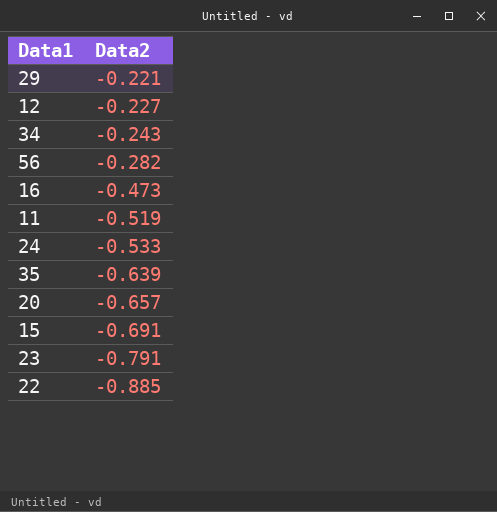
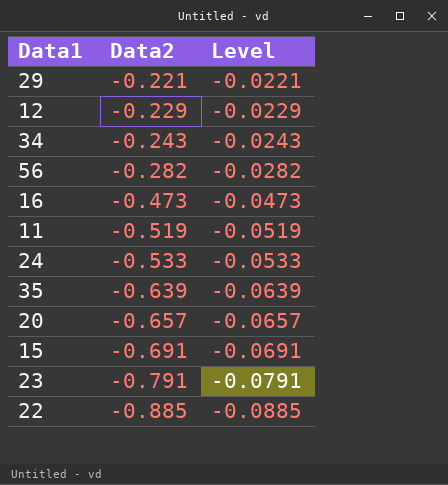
column Level | formula: none -> [Data2] * 0.1
12 | Data2: -0.227 -> -0.229

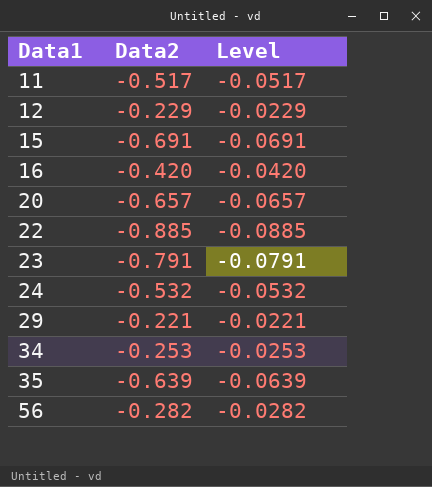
row order: Data2 descending -> Data1 ascending
11 | Data2: -0.519 -> -0.517
11 | Level: -0.0519 -> -0.0517
16 | Data2: -0.473 -> -0.420
16 | Level: -0.0473 -> -0.0420
24 | Data2: -0.533 -> -0.532
24 | Level: -0.0533 -> -0.0532
34 | Data2: -0.243 -> -0.253
34 | Level: -0.0243 -> -0.0253

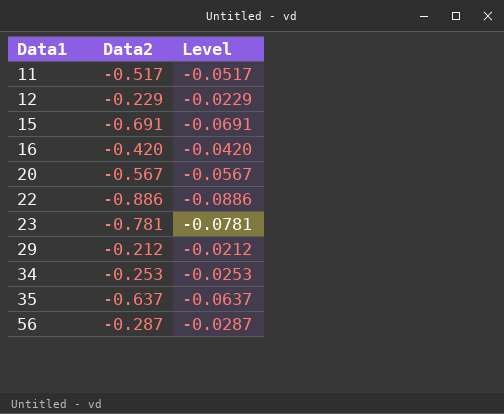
row 24: -0.532 | -0.0532 -> none
20 | Data2: -0.657 -> -0.567
20 | Level: -0.0657 -> -0.0567
22 | Data2: -0.885 -> -0.886
22 | Level: -0.0885 -> -0.0886
23 | Data2: -0.791 -> -0.781
23 | Level: -0.0791 -> -0.0781
29 | Data2: -0.221 -> -0.212
29 | Level: -0.0221 -> -0.0212
35 | Data2: -0.639 -> -0.637
35 | Level: -0.0639 -> -0.0637
56 | Data2: -0.282 -> -0.287
56 | Level: -0.0282 -> -0.0287

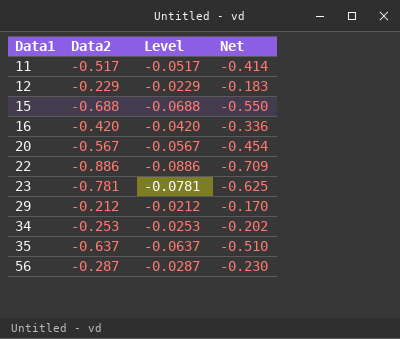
column Net | formula: none -> [Data2] * 0.8
15 | Data2: -0.691 -> -0.688
15 | Level: -0.0691 -> -0.0688

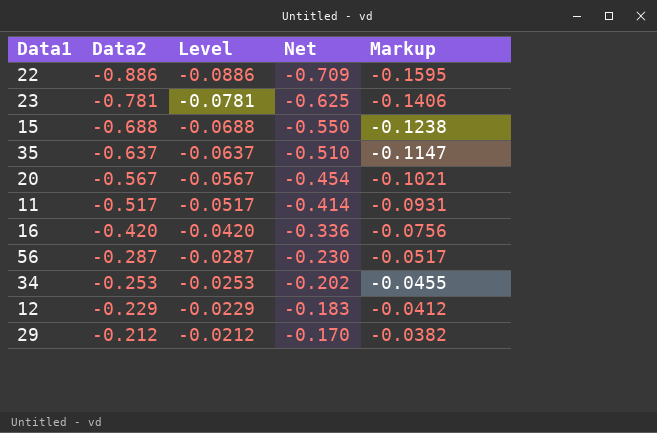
row order: Data1 ascending -> Data2 ascending
column Markup | formula: none -> [Data2] * 0.18

